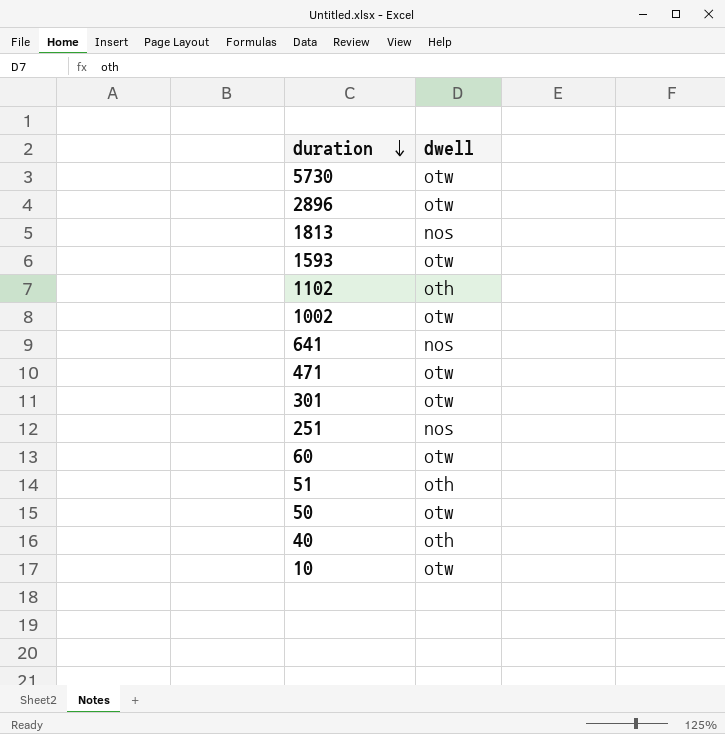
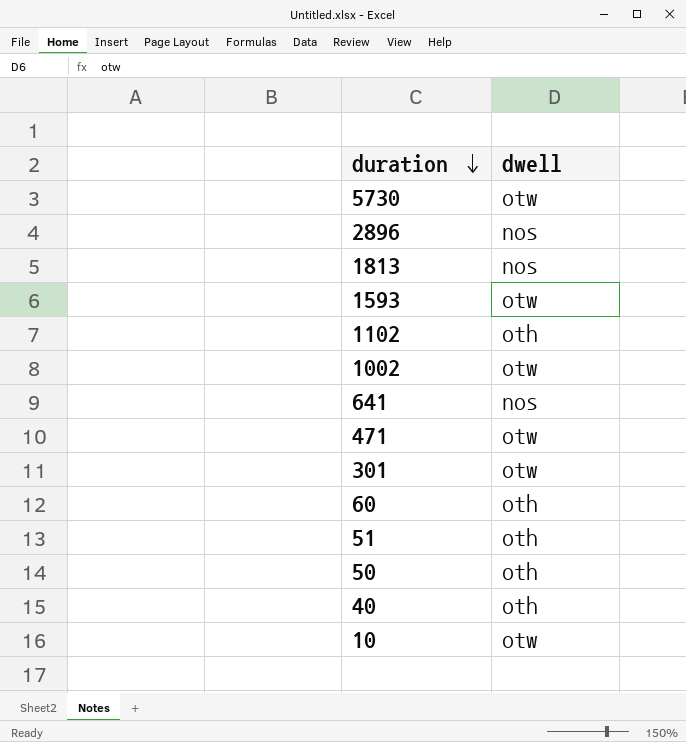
row 251: nos -> none
2896 | dwell: otw -> nos
60 | dwell: otw -> oth
50 | dwell: otw -> oth

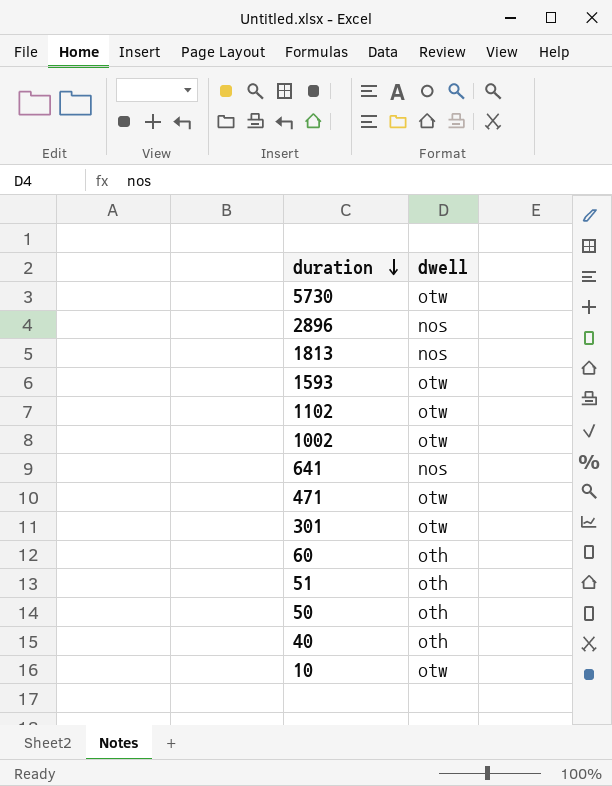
1102 | dwell: oth -> otw

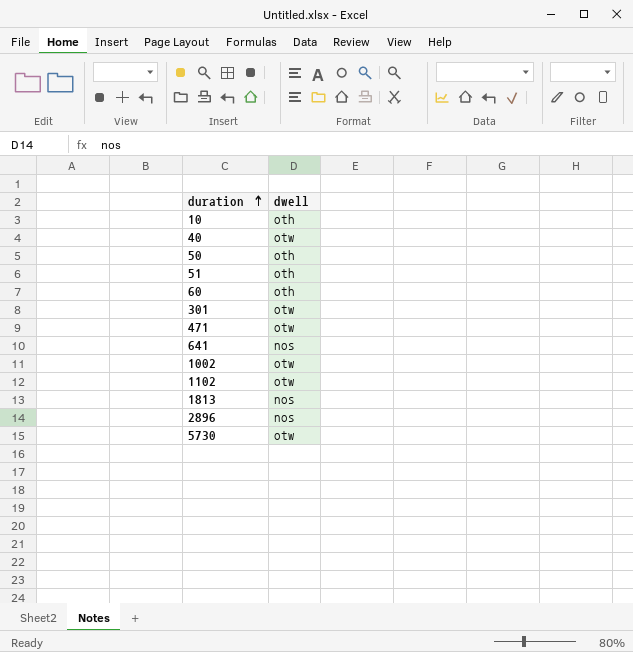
row order: duration descending -> duration ascending
row 1593: otw -> none
10 | dwell: otw -> oth
40 | dwell: oth -> otw

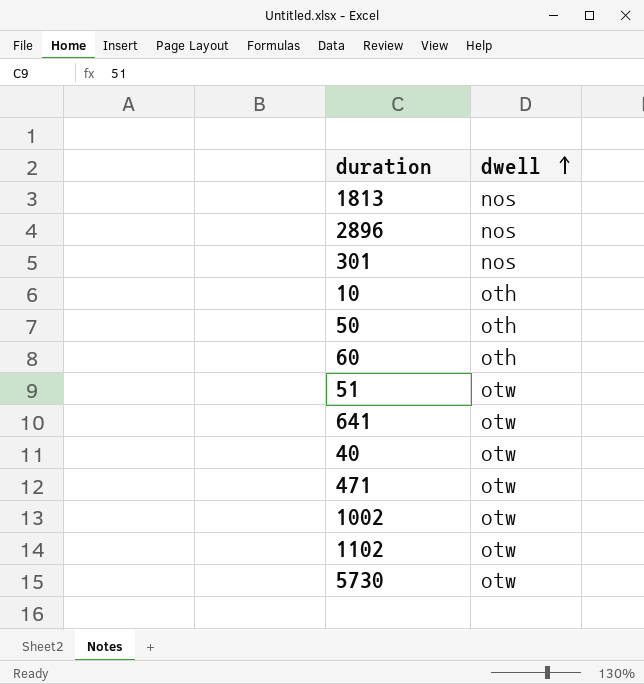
row order: duration ascending -> dwell ascending
301 | dwell: otw -> nos
51 | dwell: oth -> otw
641 | dwell: nos -> otw

